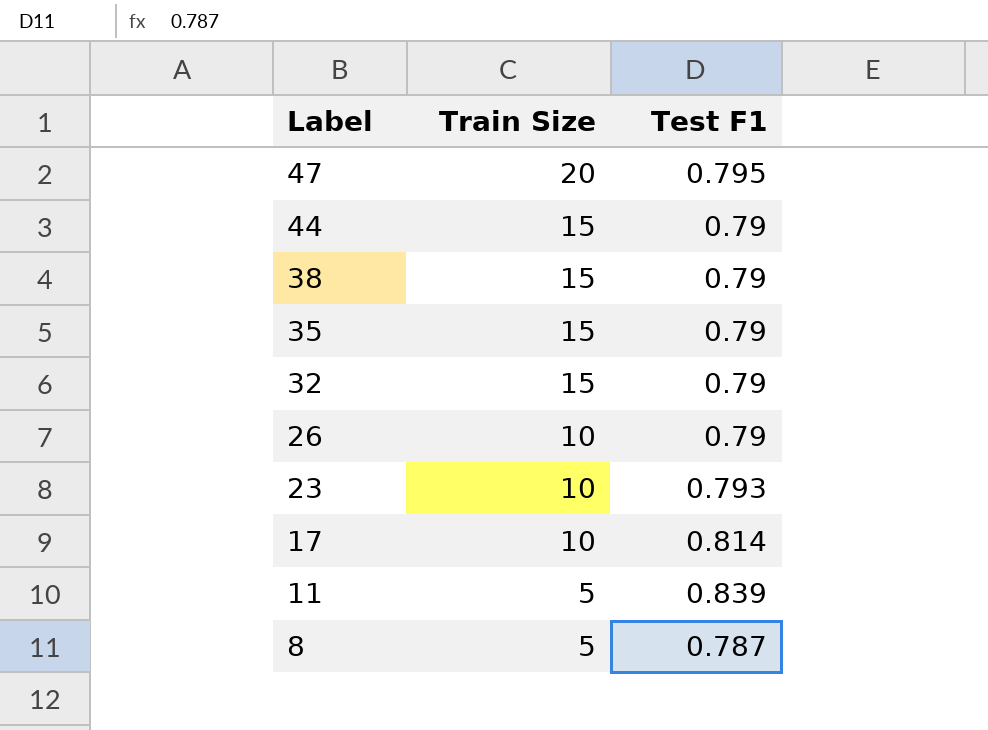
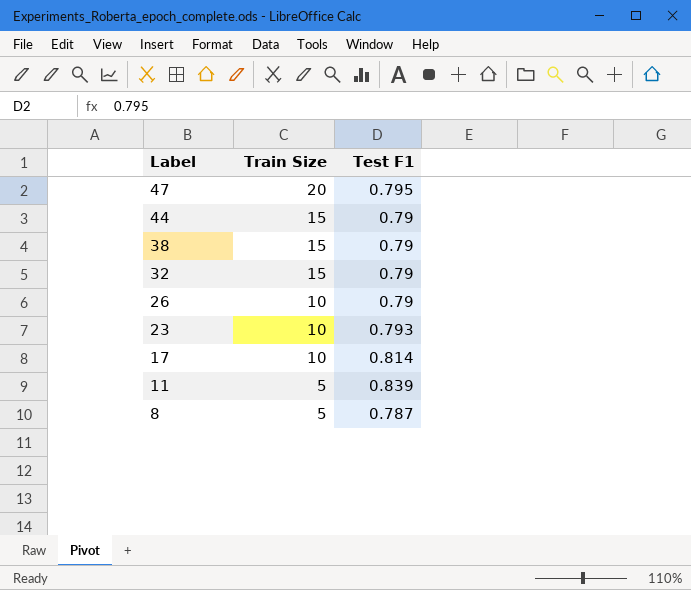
row 35: 15 | 0.79 -> none

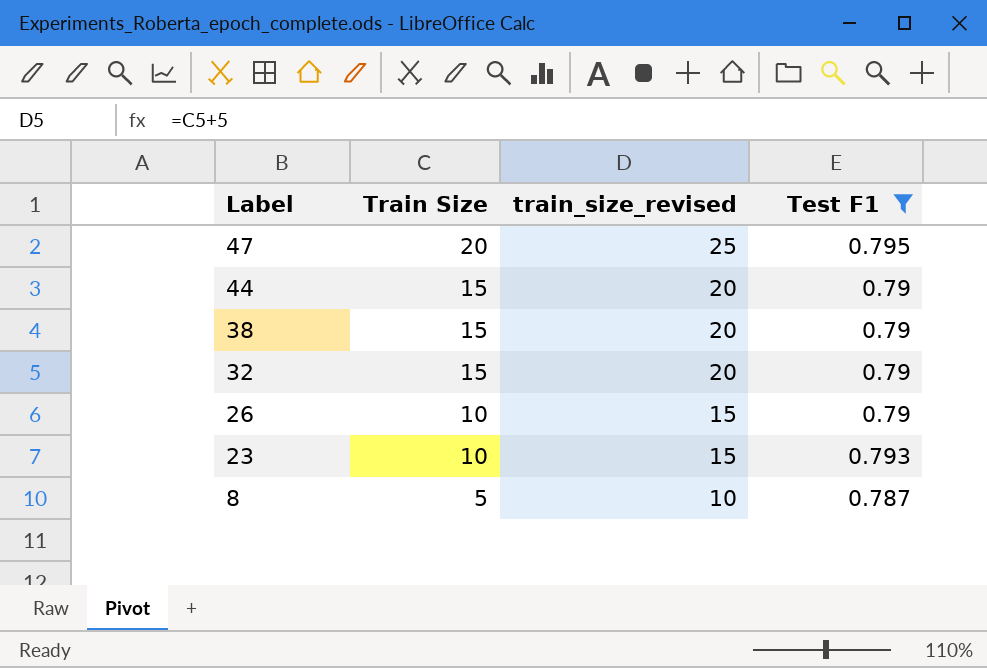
filter: none -> Test F1 <= 0.795
column train_size_revised | formula: none -> [Train Size] + 5

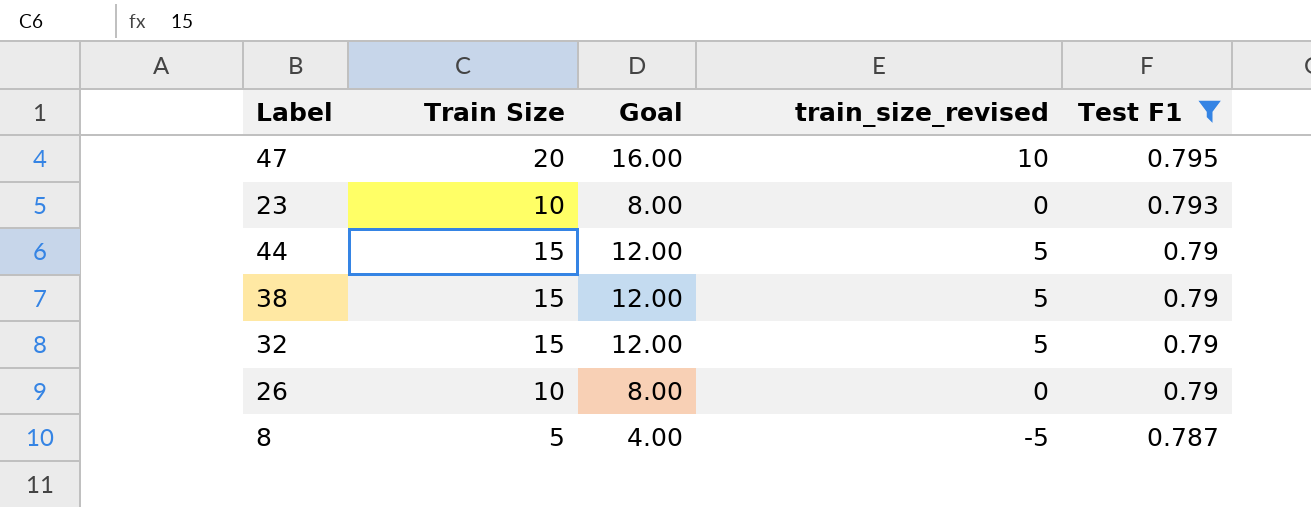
row order: Label descending -> Test F1 descending
column Goal | formula: none -> [Train Size] * 0.8
column train_size_revised | formula: [Train Size] + 5 -> [Train Size] - 10

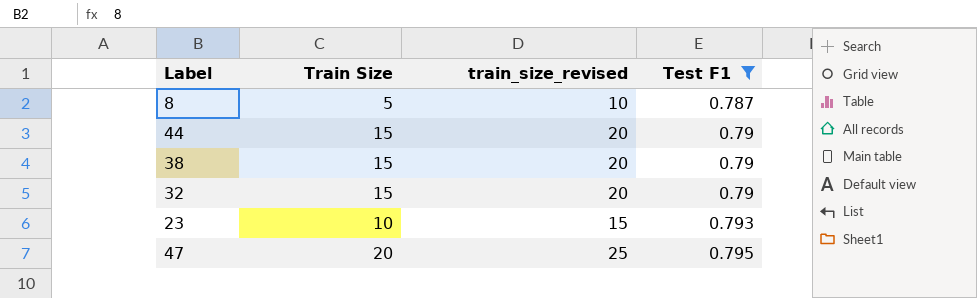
row order: Test F1 descending -> Test F1 ascending
column Goal | formula: [Train Size] * 0.8 -> none
column train_size_revised | formula: [Train Size] - 10 -> [Train Size] + 5
row 26: 10 | 8.00 | 0 | 0.79 -> none

